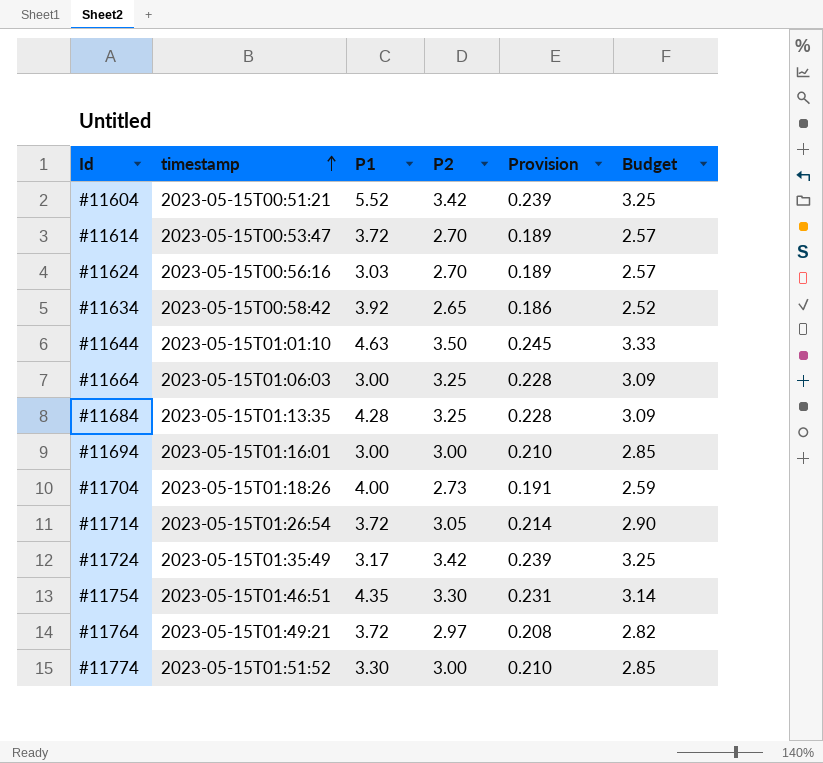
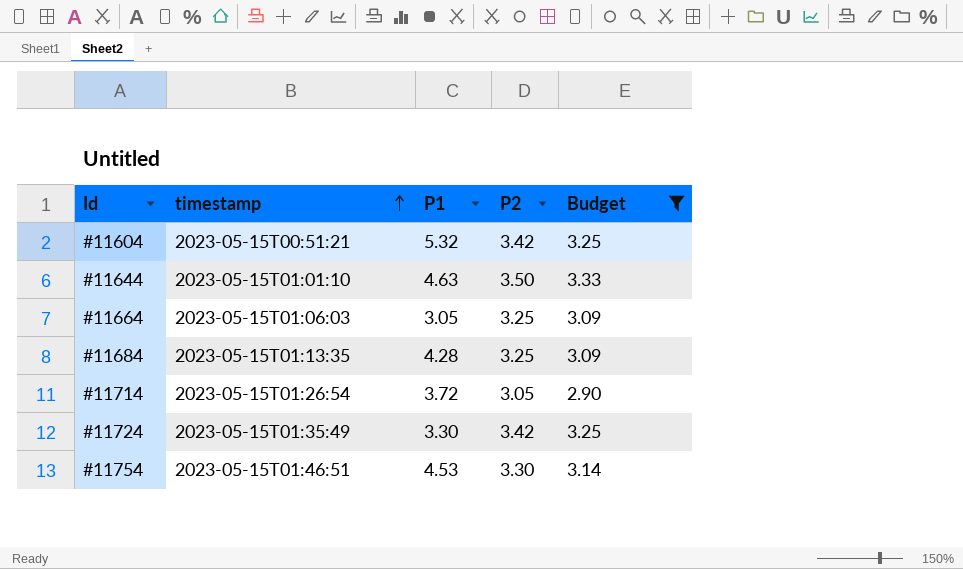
filter: none -> Budget >= 2.90
column Provision | formula: [P2] * 0.07 -> none
#11604 | P1: 5.52 -> 5.32
#11664 | P1: 3.00 -> 3.05
#11724 | P1: 3.17 -> 3.30
#11754 | P1: 4.35 -> 4.53

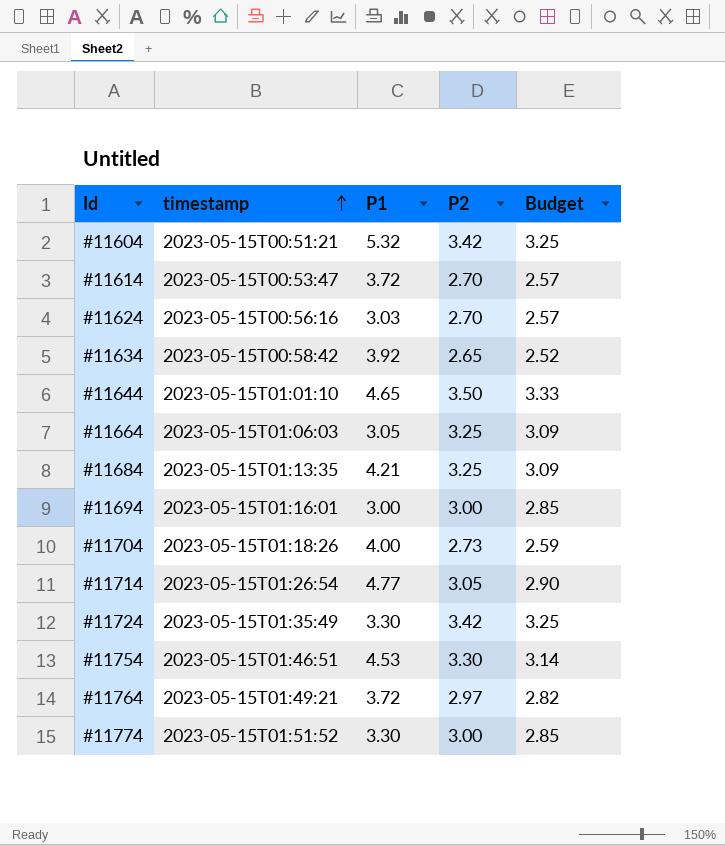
filter: Budget >= 2.90 -> none
#11644 | P1: 4.63 -> 4.65
#11684 | P1: 4.28 -> 4.21
#11714 | P1: 3.72 -> 4.77

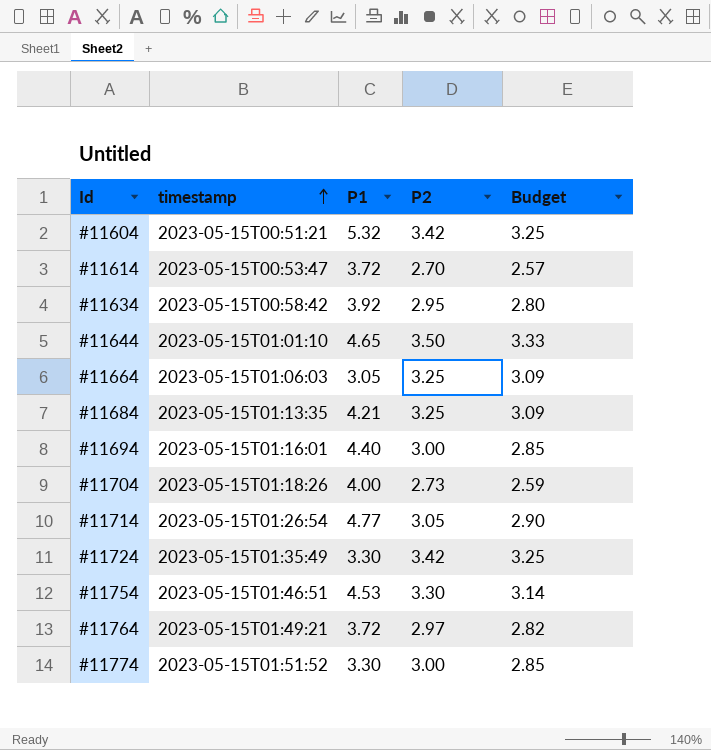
row #11624: 2023-05-15T00:56:16 | 3.03 | 2.70 | 2.57 -> none
#11634 | P2: 2.65 -> 2.95
#11634 | Budget: 2.52 -> 2.80
#11694 | P1: 3.00 -> 4.40

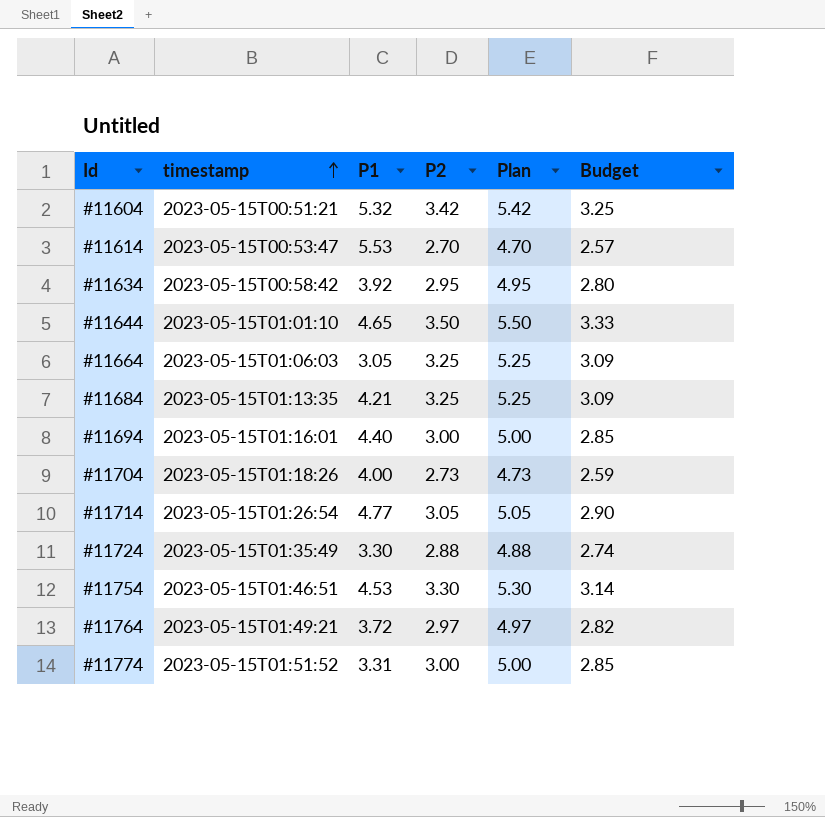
column Plan | formula: none -> [P2] + 2
#11614 | P1: 3.72 -> 5.53
#11724 | P2: 3.42 -> 2.88
#11724 | Budget: 3.25 -> 2.74
#11774 | P1: 3.30 -> 3.31

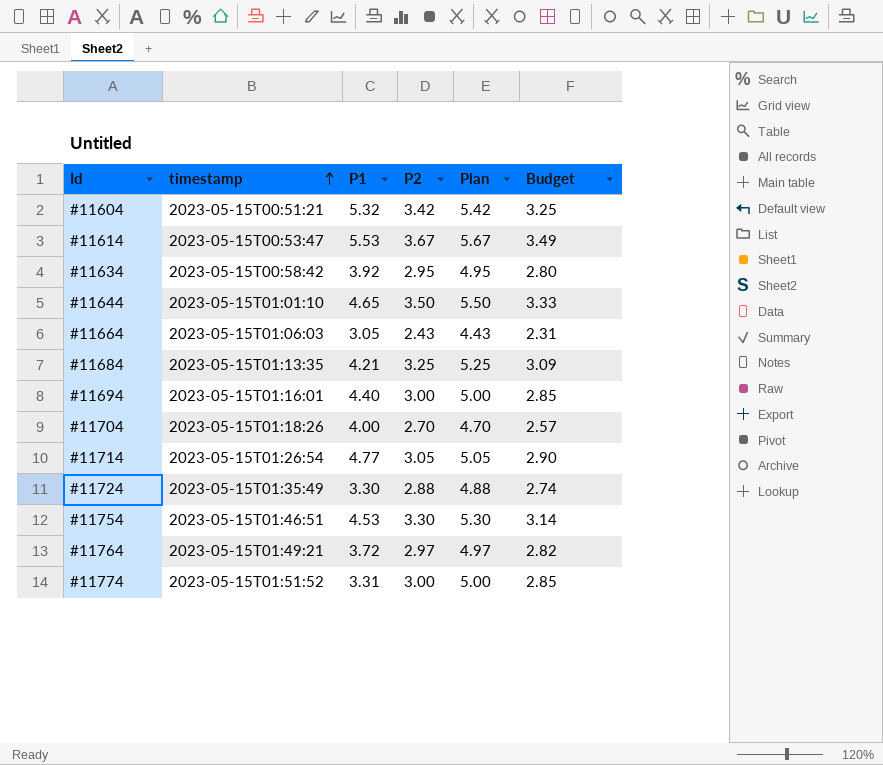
#11614 | P2: 2.70 -> 3.67
#11614 | Plan: 4.70 -> 5.67
#11614 | Budget: 2.57 -> 3.49
#11664 | P2: 3.25 -> 2.43
#11664 | Plan: 5.25 -> 4.43
#11664 | Budget: 3.09 -> 2.31
#11704 | P2: 2.73 -> 2.70
#11704 | Plan: 4.73 -> 4.70
#11704 | Budget: 2.59 -> 2.57

